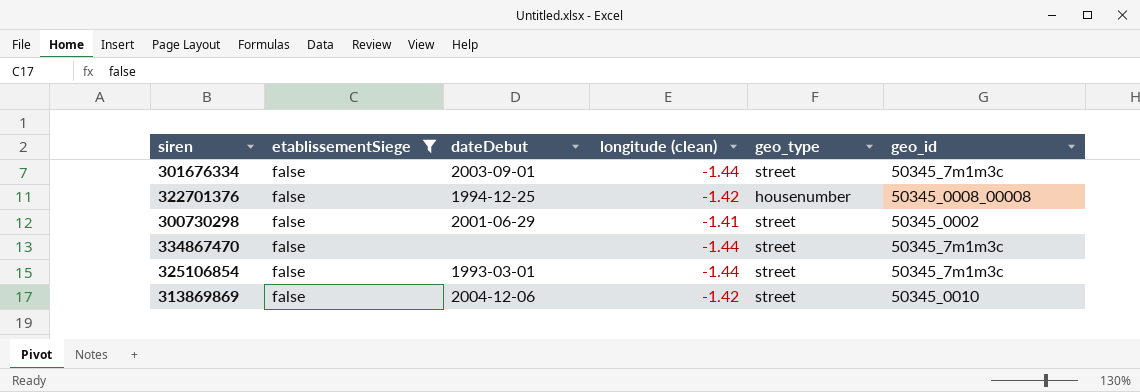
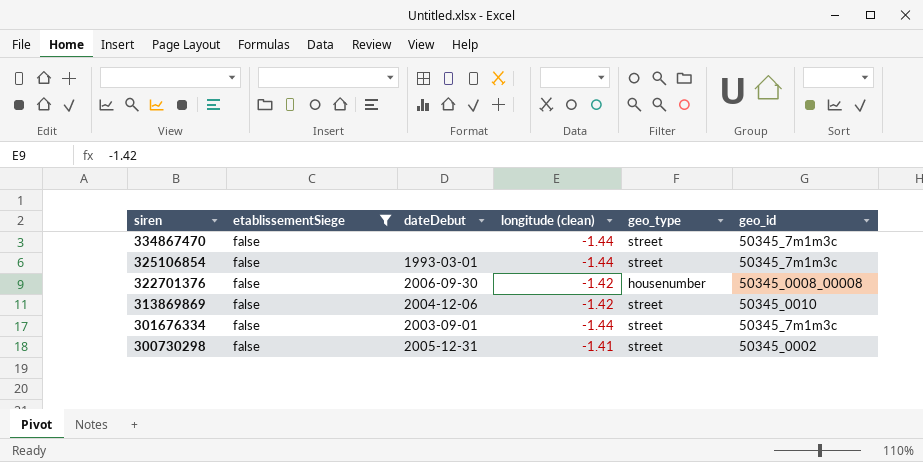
row order: none -> siren descending
322701376 | dateDebut: 1994-12-25 -> 2006-09-30
300730298 | dateDebut: 2001-06-29 -> 2005-12-31

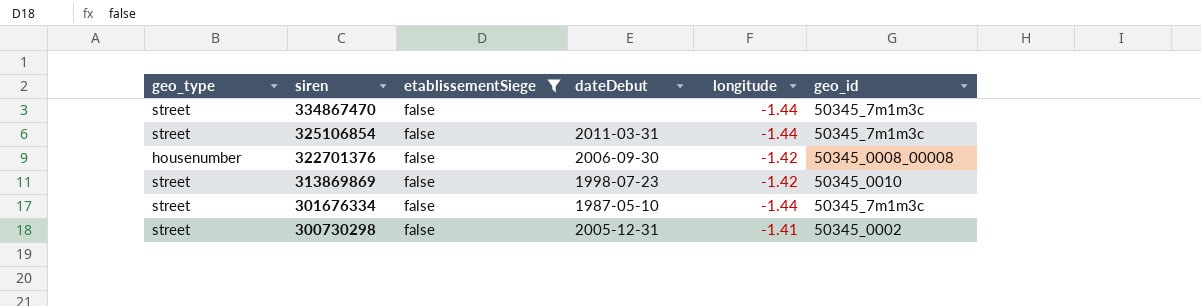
column geo_type | position: 5 -> 1
column name: longitude (clean) -> longitude
325106854 | dateDebut: 1993-03-01 -> 2011-03-31
313869869 | dateDebut: 2004-12-06 -> 1998-07-23
301676334 | dateDebut: 2003-09-01 -> 1987-05-10

